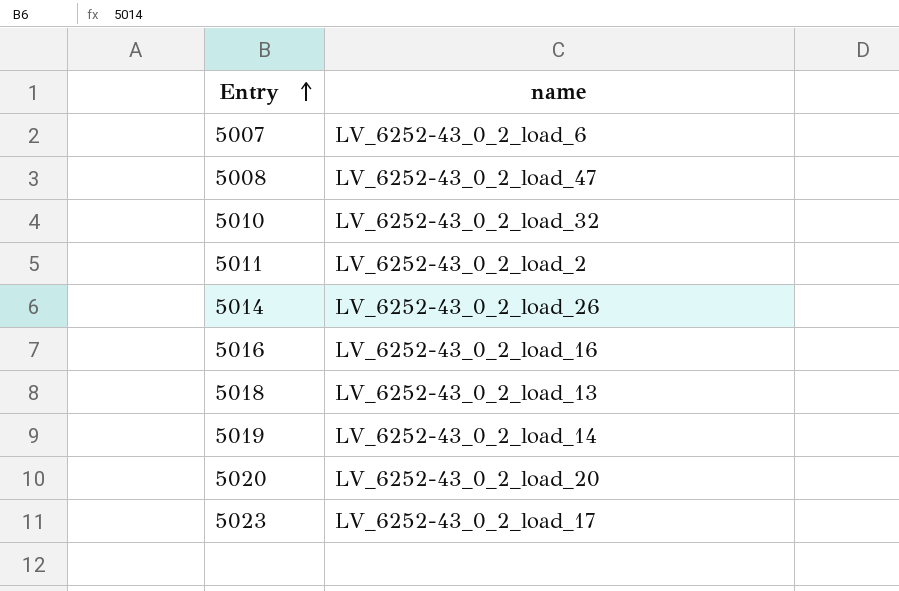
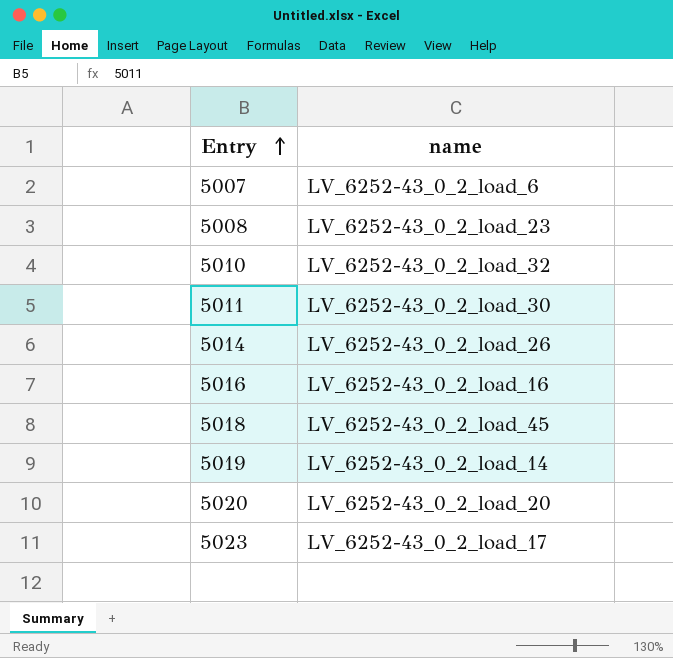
5008 | name: LV_6252-43_0_2_load_47 -> LV_6252-43_0_2_load_23
5011 | name: LV_6252-43_0_2_load_2 -> LV_6252-43_0_2_load_30
5018 | name: LV_6252-43_0_2_load_13 -> LV_6252-43_0_2_load_45

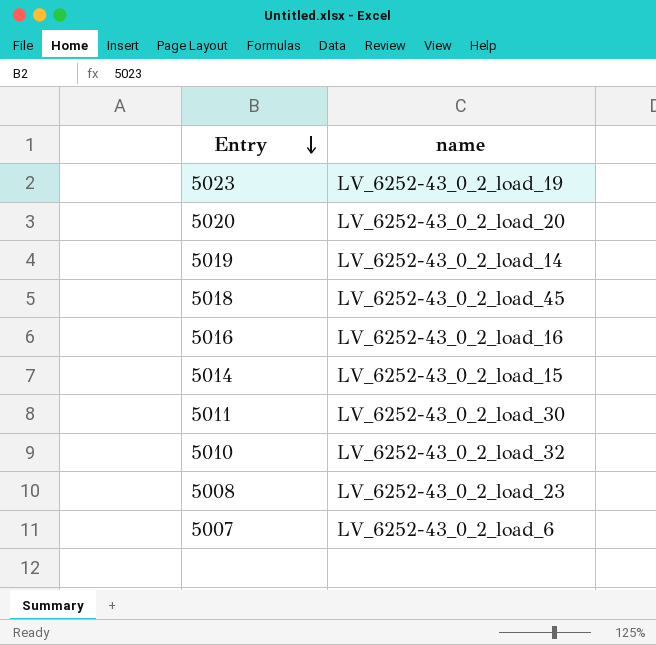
row order: Entry ascending -> Entry descending
5023 | name: LV_6252-43_0_2_load_17 -> LV_6252-43_0_2_load_19
5014 | name: LV_6252-43_0_2_load_26 -> LV_6252-43_0_2_load_15

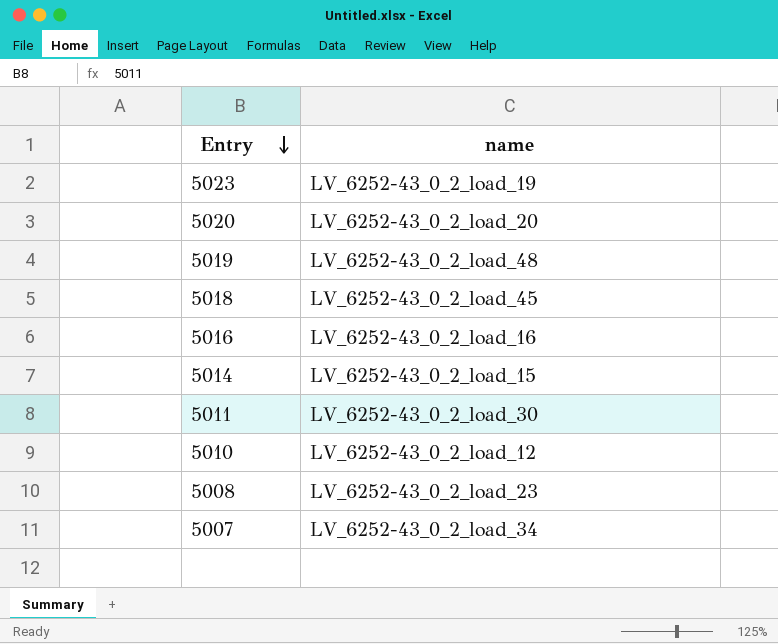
5019 | name: LV_6252-43_0_2_load_14 -> LV_6252-43_0_2_load_48
5010 | name: LV_6252-43_0_2_load_32 -> LV_6252-43_0_2_load_12
5007 | name: LV_6252-43_0_2_load_6 -> LV_6252-43_0_2_load_34

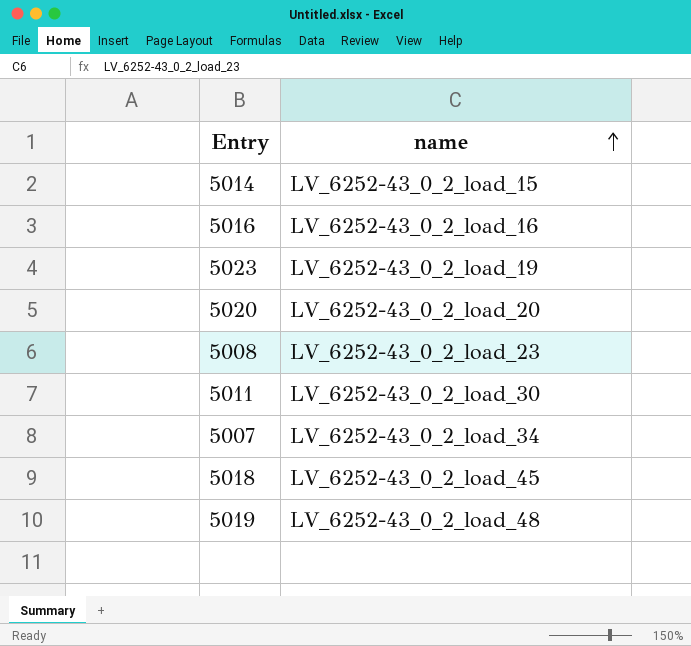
row order: Entry descending -> name ascending
row 5010: LV_6252-43_0_2_load_12 -> none

